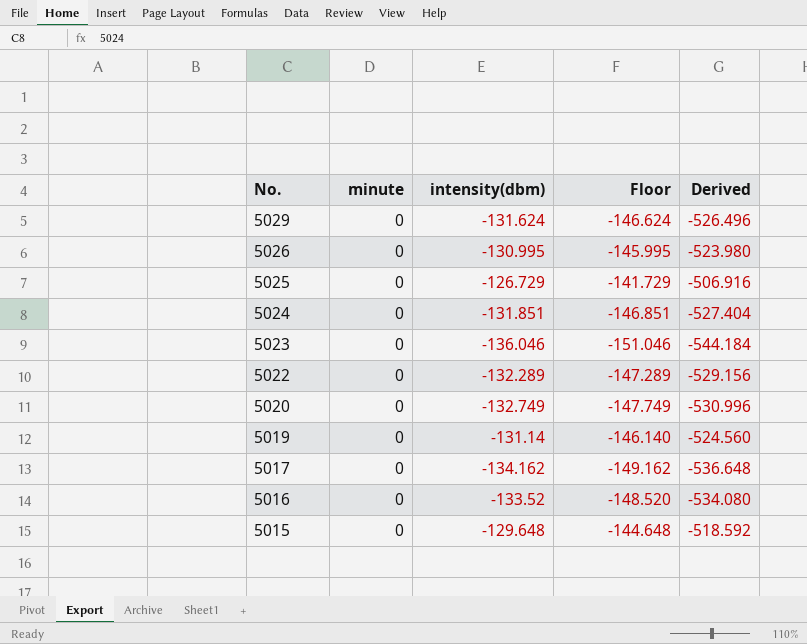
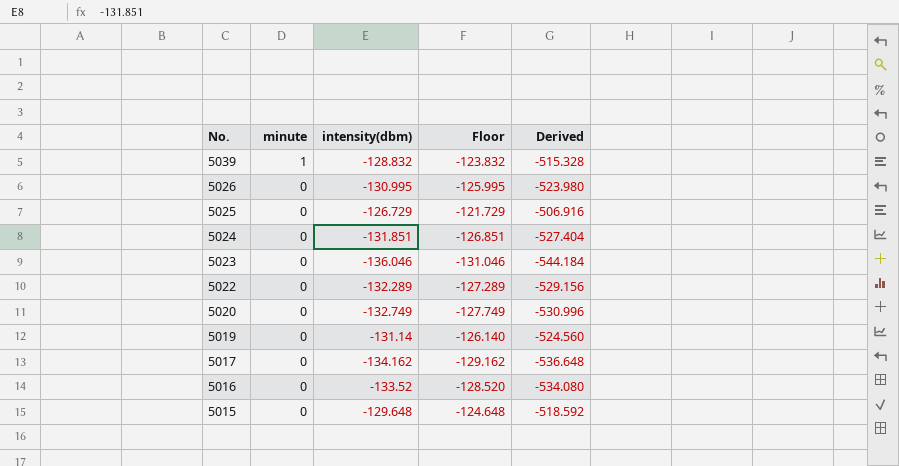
column Floor | formula: [intensity(dbm)] - 15 -> [intensity(dbm)] + 5
row 5029: 0 | -131.624 | -146.624 | -526.496 -> none
row 5039: none -> 1 | -128.832 | -123.832 | -515.328

